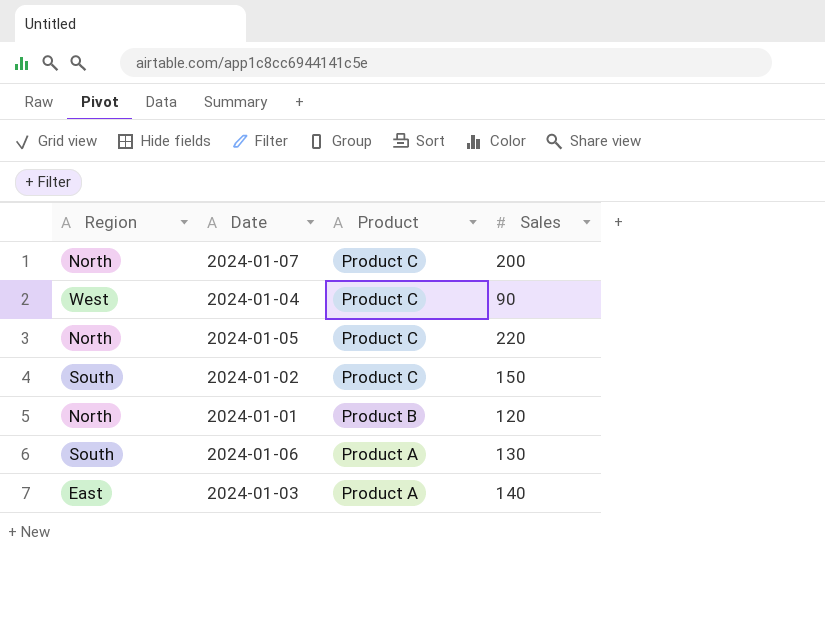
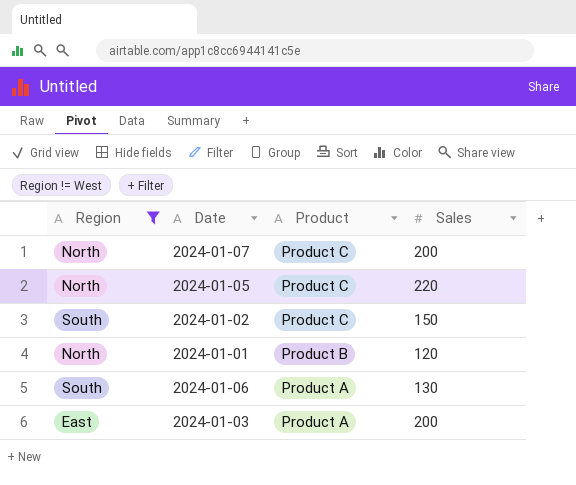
filter: none -> Region != West
2024-01-03 | Sales: 140 -> 200

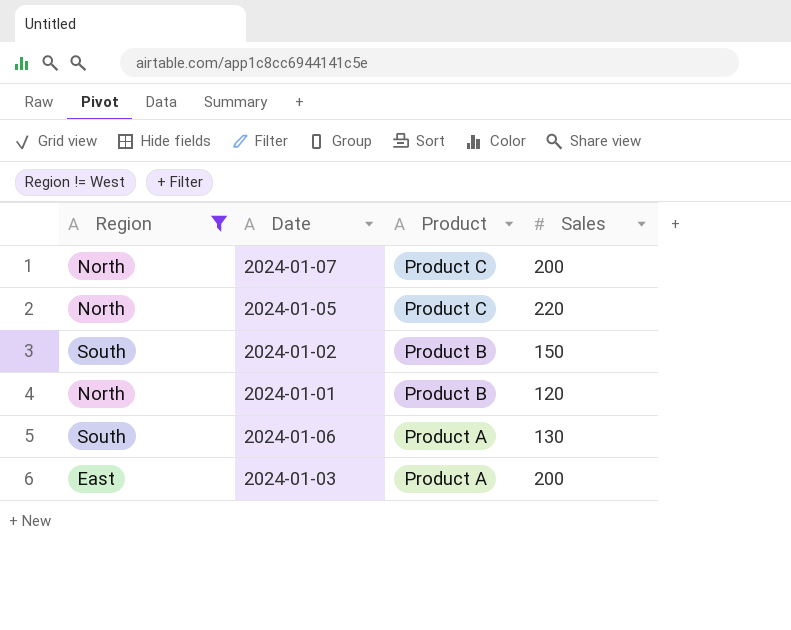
2024-01-02 | Product: Product C -> Product B

